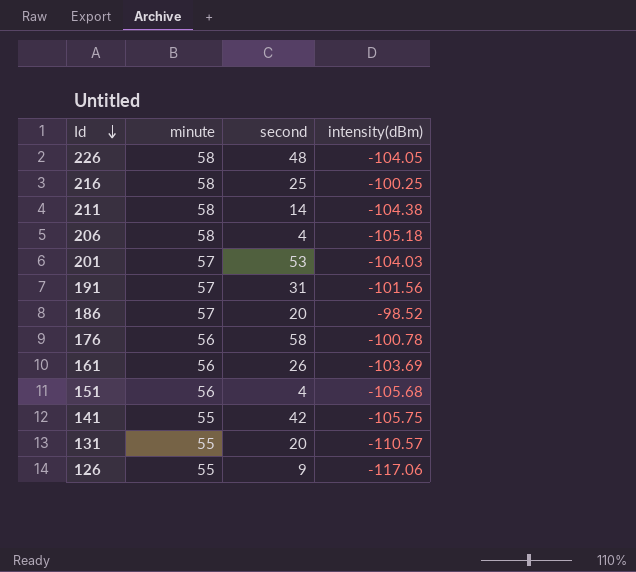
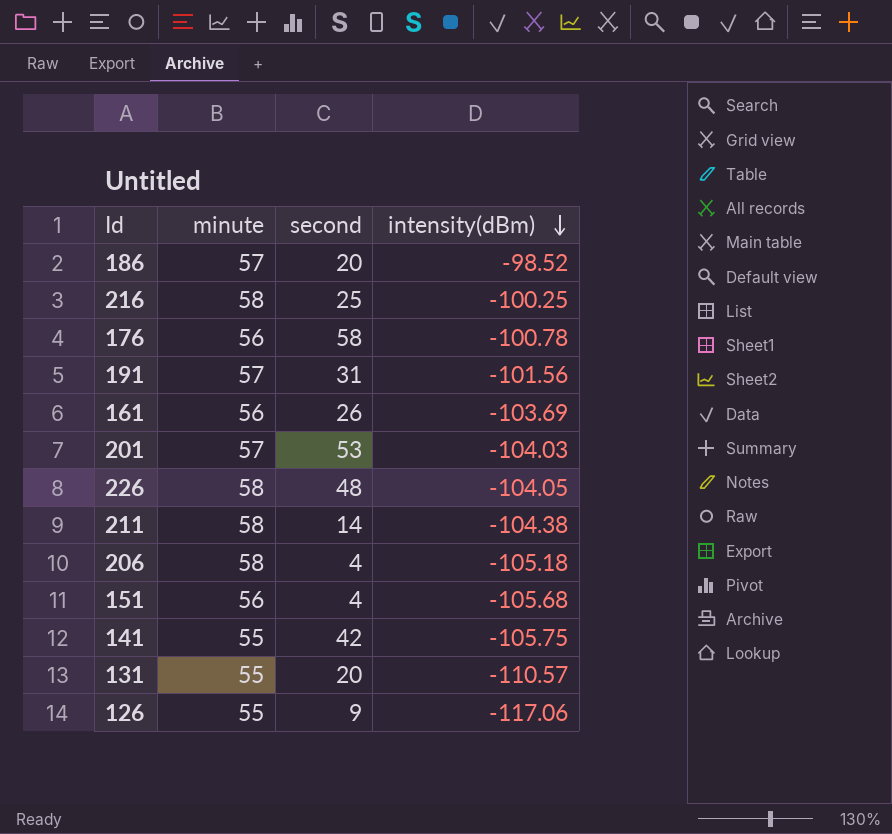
row order: Id descending -> intensity(dBm) descending

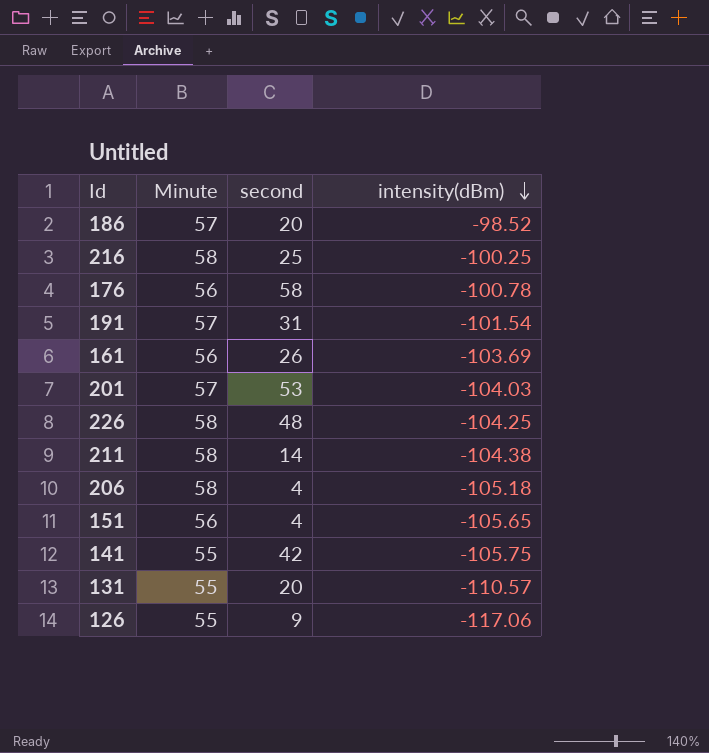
column name: minute -> Minute
191 | intensity(dBm): -101.56 -> -101.54
226 | intensity(dBm): -104.05 -> -104.25
151 | intensity(dBm): -105.68 -> -105.65

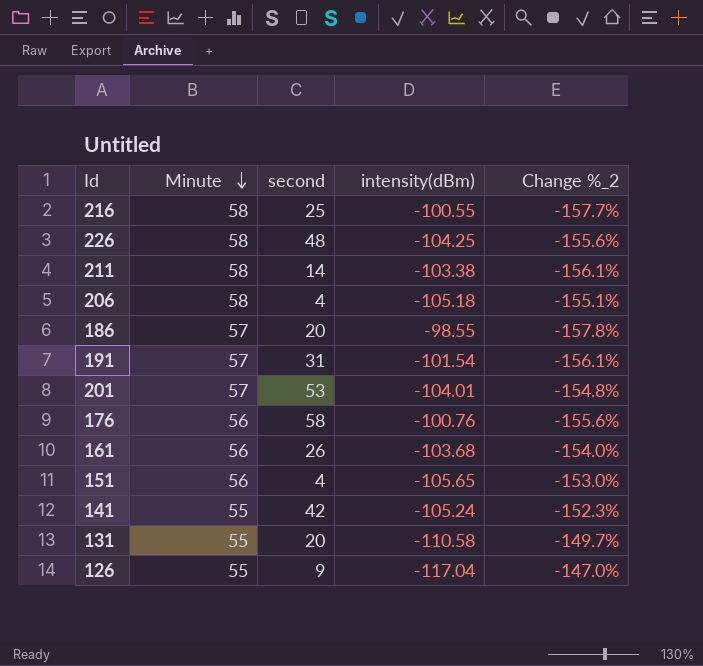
row order: intensity(dBm) descending -> Minute descending
column Change %_2 | formula: none -> ([Minute] - [intensity(dBm)]) / [intensity(dBm)]
216 | intensity(dBm): -100.25 -> -100.55
211 | intensity(dBm): -104.38 -> -103.38
186 | intensity(dBm): -98.52 -> -98.55
201 | intensity(dBm): -104.03 -> -104.01
176 | intensity(dBm): -100.78 -> -100.76
161 | intensity(dBm): -103.69 -> -103.68
141 | intensity(dBm): -105.75 -> -105.24
131 | intensity(dBm): -110.57 -> -110.58
126 | intensity(dBm): -117.06 -> -117.04

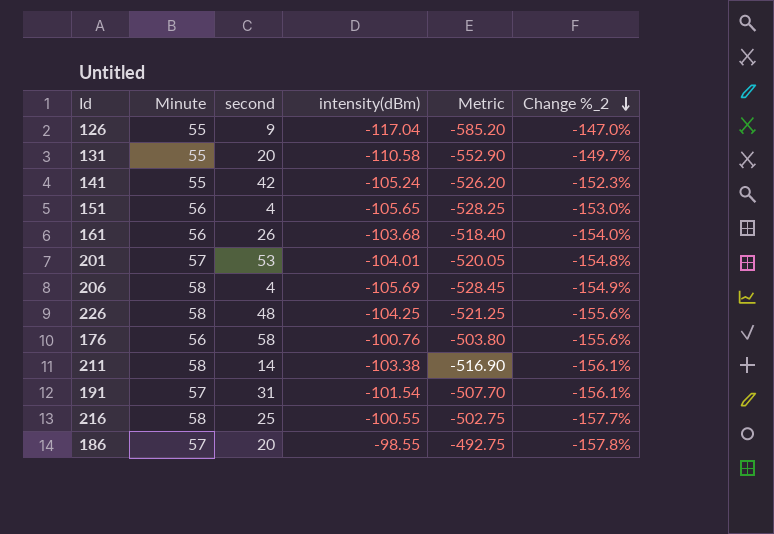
row order: Minute descending -> Change %_2 descending
column Metric | formula: none -> [intensity(dBm)] * 5
206 | intensity(dBm): -105.18 -> -105.69
206 | Change %_2: -155.1% -> -154.9%

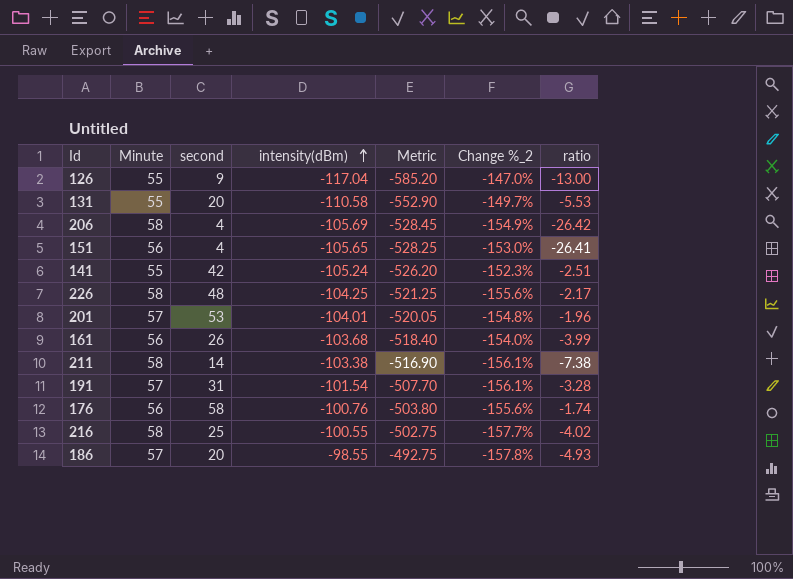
row order: Change %_2 descending -> intensity(dBm) ascending
column ratio | formula: none -> [intensity(dBm)] / [second]

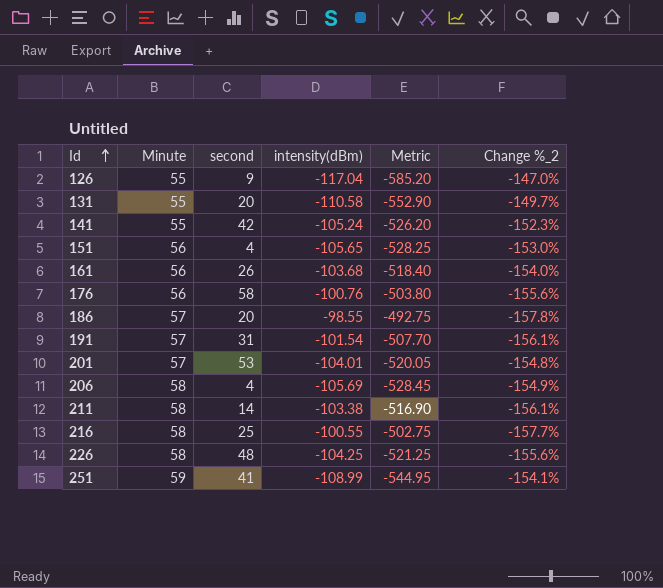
row order: intensity(dBm) ascending -> Id ascending
column ratio | formula: [intensity(dBm)] / [second] -> none
row 251: none -> 59 | 41 | -108.99 | -544.95 | -154.1%

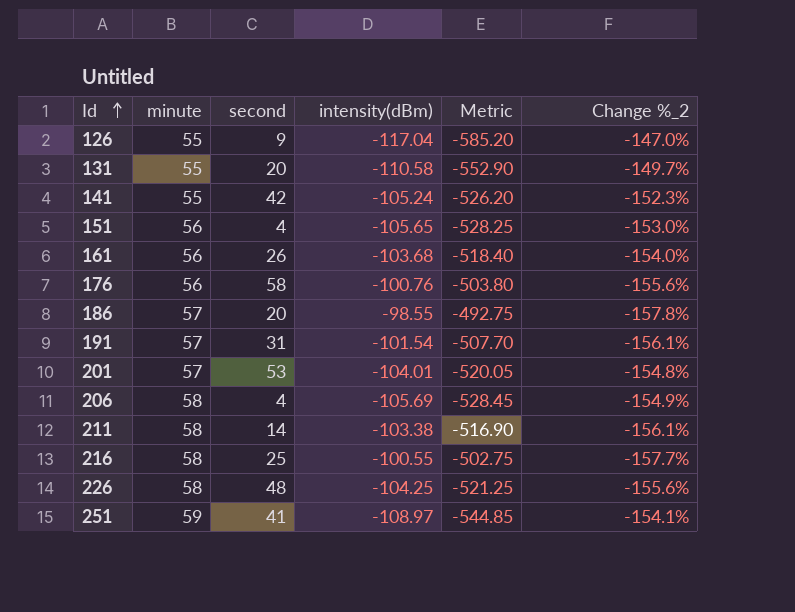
column name: Minute -> minute
251 | intensity(dBm): -108.99 -> -108.97
251 | Metric: -544.95 -> -544.85

